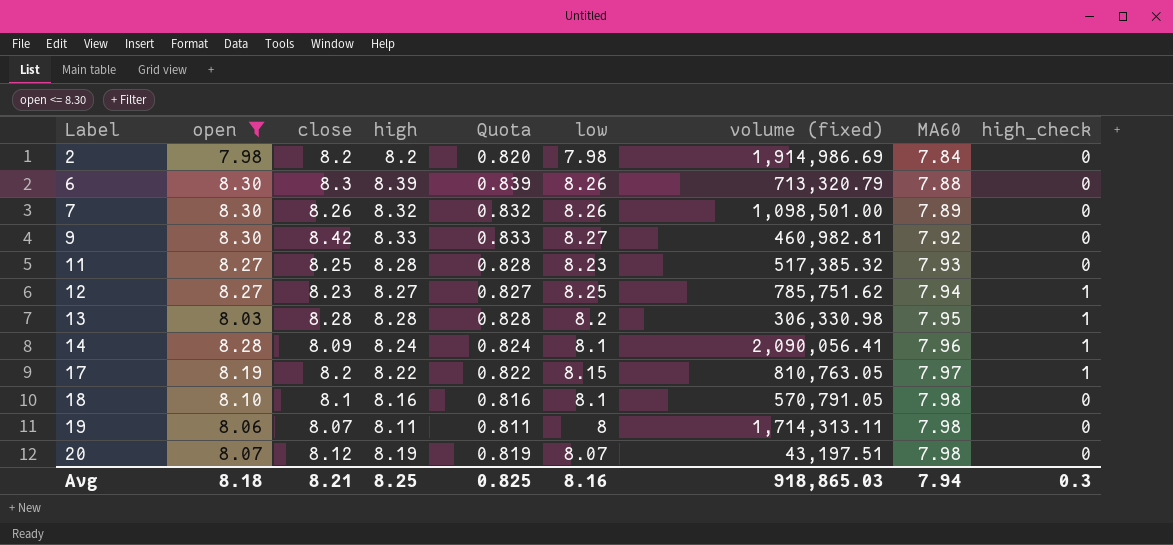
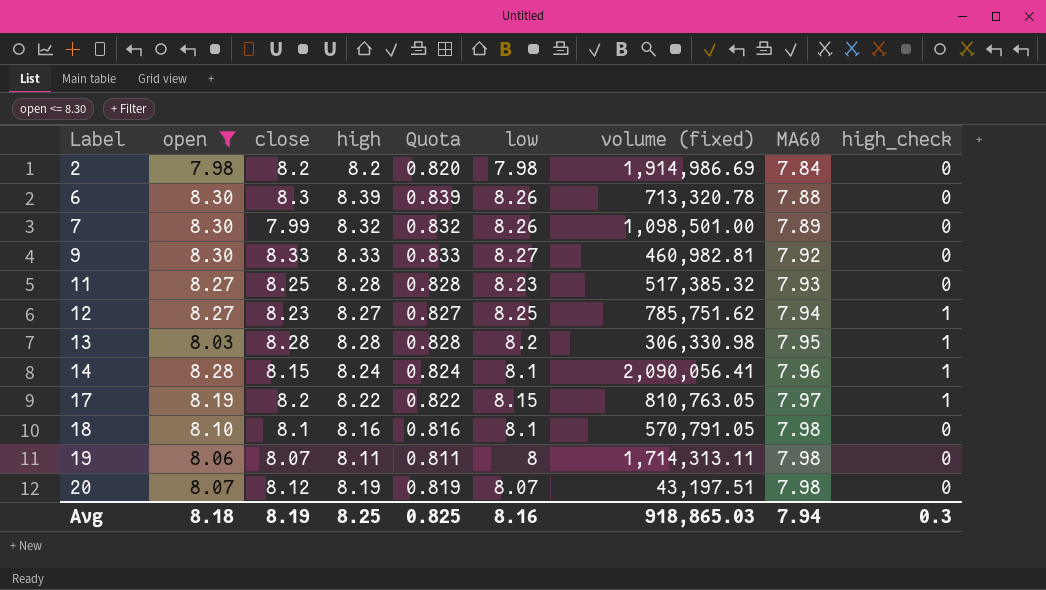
6 | volume (fixed): 713,320.79 -> 713,320.78
7 | close: 8.26 -> 7.99
9 | close: 8.42 -> 8.33
14 | close: 8.09 -> 8.15
Avg | close: 8.21 -> 8.19

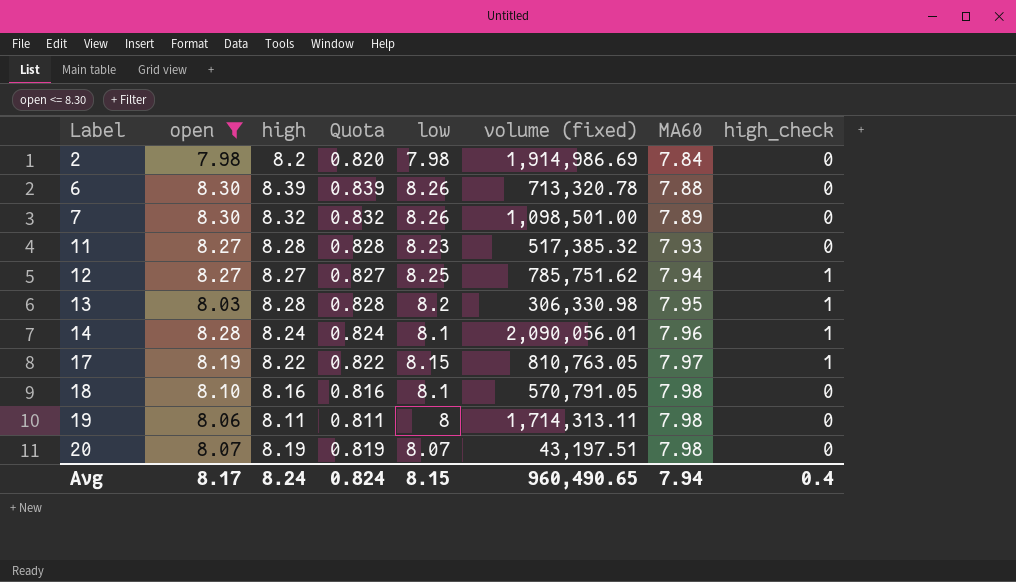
column close | position: 3 -> none
row 9: 8.30 | 8.33 | 8.33 | 0.833 | 8.27 | 460,982.81 | 7.92 | 0 -> none
14 | volume (fixed): 2,090,056.41 -> 2,090,056.01
Avg | open: 8.18 -> 8.17
Avg | high: 8.25 -> 8.24
Avg | Quota: 0.825 -> 0.824
Avg | low: 8.16 -> 8.15
Avg | volume (fixed): 918,865.03 -> 960,490.65
Avg | high_check: 0.3 -> 0.4

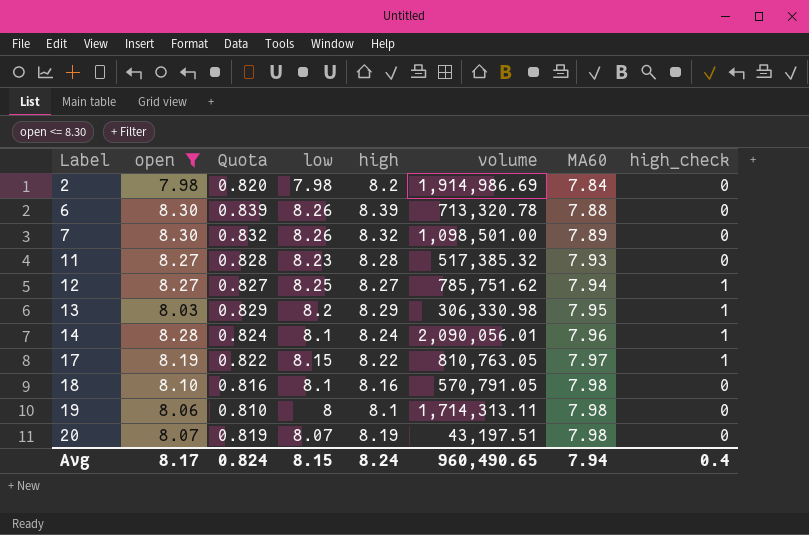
column high | position: 3 -> 5
column name: volume (fixed) -> volume
13 | Quota: 0.828 -> 0.829
13 | high: 8.28 -> 8.29
19 | Quota: 0.811 -> 0.810
19 | high: 8.11 -> 8.1

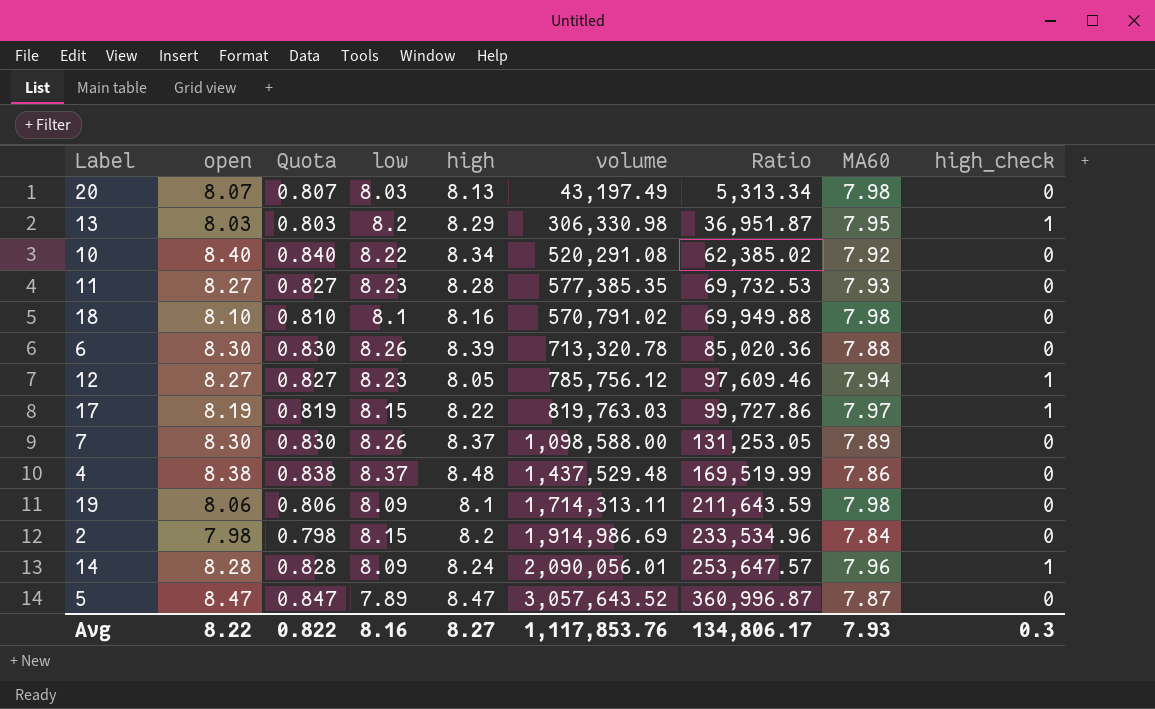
filter: open <= 8.30 -> none
row order: Label ascending -> Ratio ascending
column Quota | formula: [high] * 0.1 -> [open] * 0.1
column Ratio | formula: none -> [volume] / [high]
20 | low: 8.07 -> 8.03
20 | high: 8.19 -> 8.13
20 | volume: 43,197.51 -> 43,197.49
11 | volume: 517,385.32 -> 577,385.35
18 | volume: 570,791.05 -> 570,791.02
12 | low: 8.25 -> 8.23
12 | high: 8.27 -> 8.05
12 | volume: 785,751.62 -> 785,756.12
17 | volume: 810,763.05 -> 819,763.03
7 | high: 8.32 -> 8.37
7 | volume: 1,098,501.00 -> 1,098,588.00
19 | low: 8 -> 8.09
2 | low: 7.98 -> 8.15
14 | low: 8.1 -> 8.09
Avg | open: 8.17 -> 8.22
Avg | Quota: 0.824 -> 0.822
Avg | low: 8.15 -> 8.16
Avg | high: 8.24 -> 8.27
Avg | volume: 960,490.65 -> 1,117,853.76
Avg | MA60: 7.94 -> 7.93
Avg | high_check: 0.4 -> 0.3

